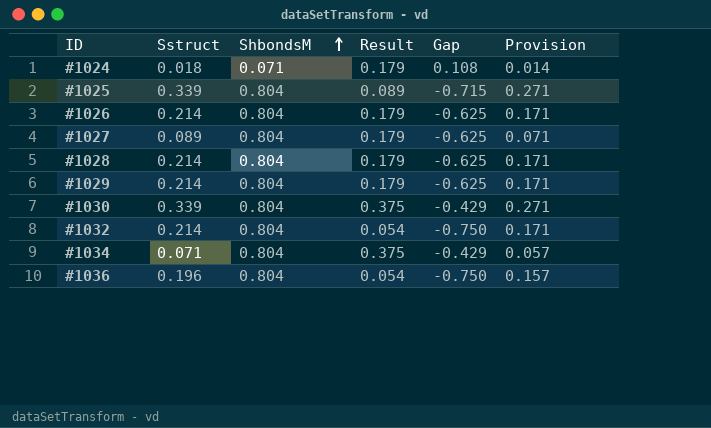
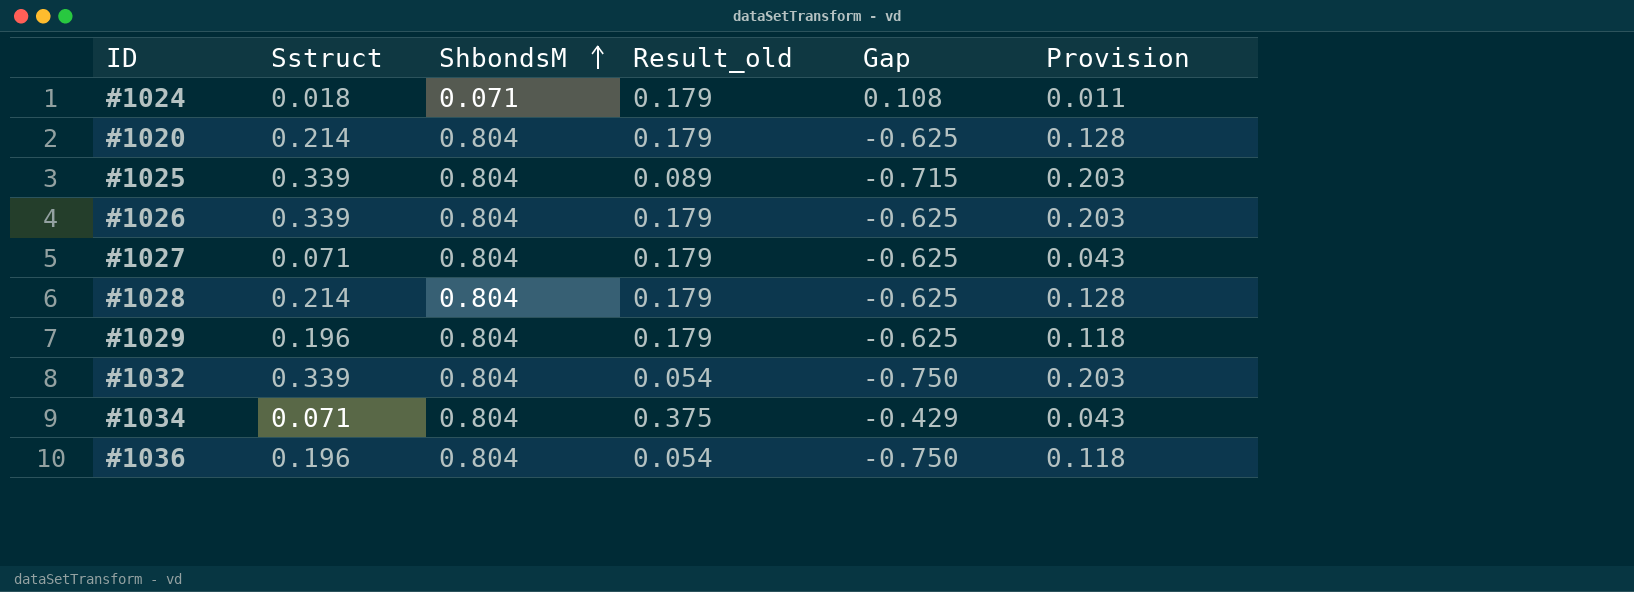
column name: Result -> Result_old
column Provision | formula: [Sstruct] * 0.8 -> [Sstruct] * 0.6
row #1030: 0.339 | 0.804 | 0.375 | -0.429 | 0.271 -> none
row #1020: none -> 0.214 | 0.804 | 0.179 | -0.625 | 0.128
#1026 | Sstruct: 0.214 -> 0.339
#1027 | Sstruct: 0.089 -> 0.071
#1029 | Sstruct: 0.214 -> 0.196
#1032 | Sstruct: 0.214 -> 0.339

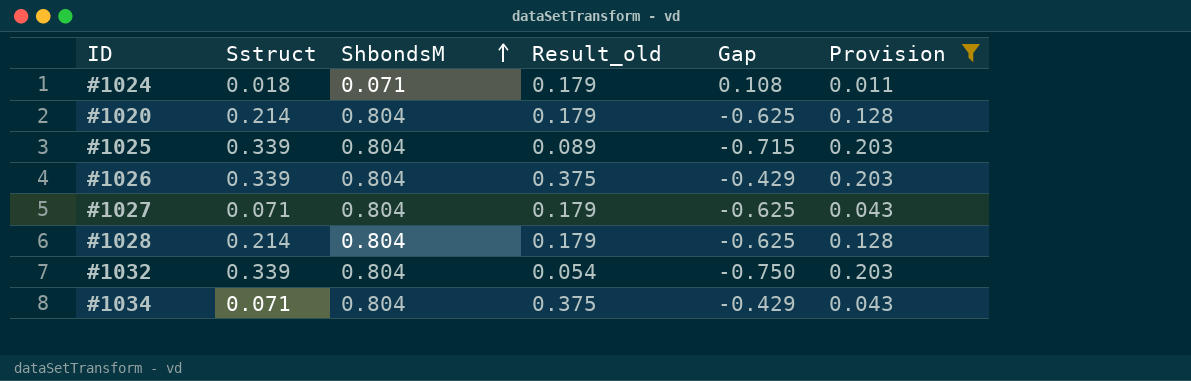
filter: none -> Provision != 0.118
#1026 | Result_old: 0.179 -> 0.375
#1026 | Gap: -0.625 -> -0.429

